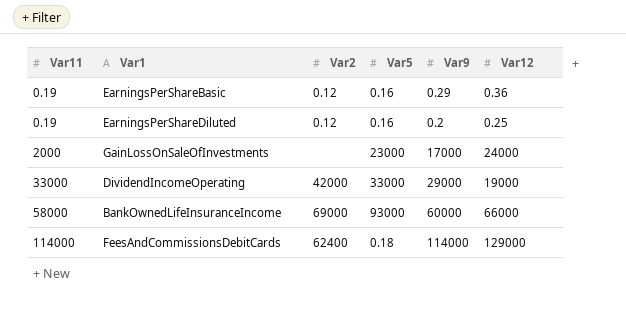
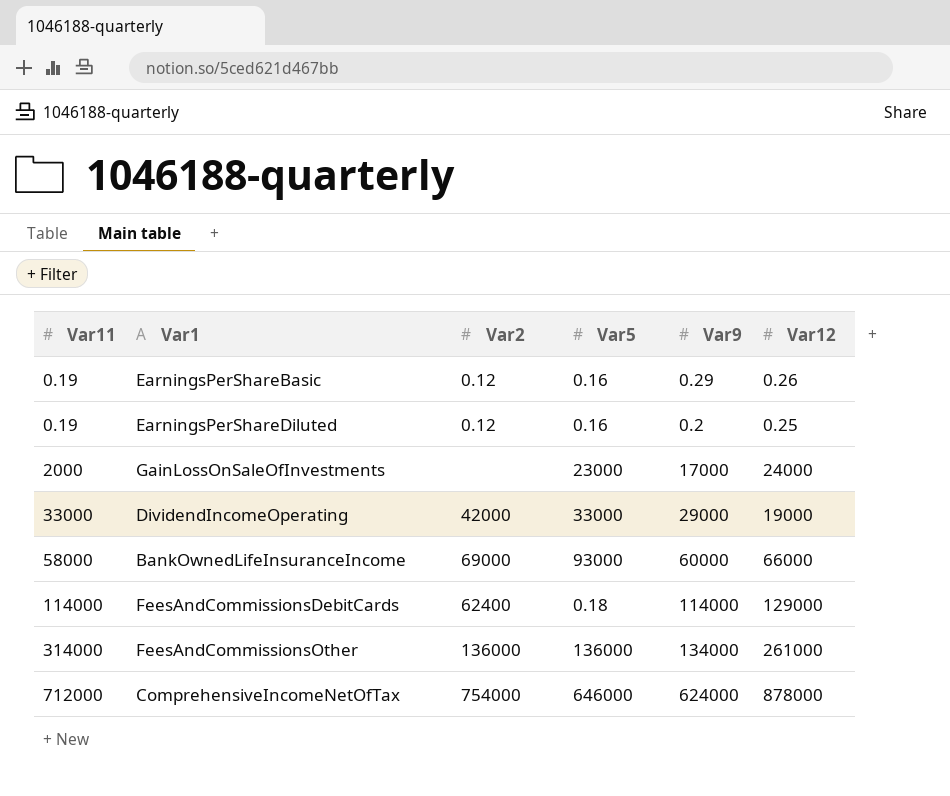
EarningsPerShareBasic | Var12: 0.36 -> 0.26
row FeesAndCommissionsOther: none -> 314000 | 136000 | 136000 | 134000 | 261000
row ComprehensiveIncomeNetOfTax: none -> 712000 | 754000 | 646000 | 624000 | 878000

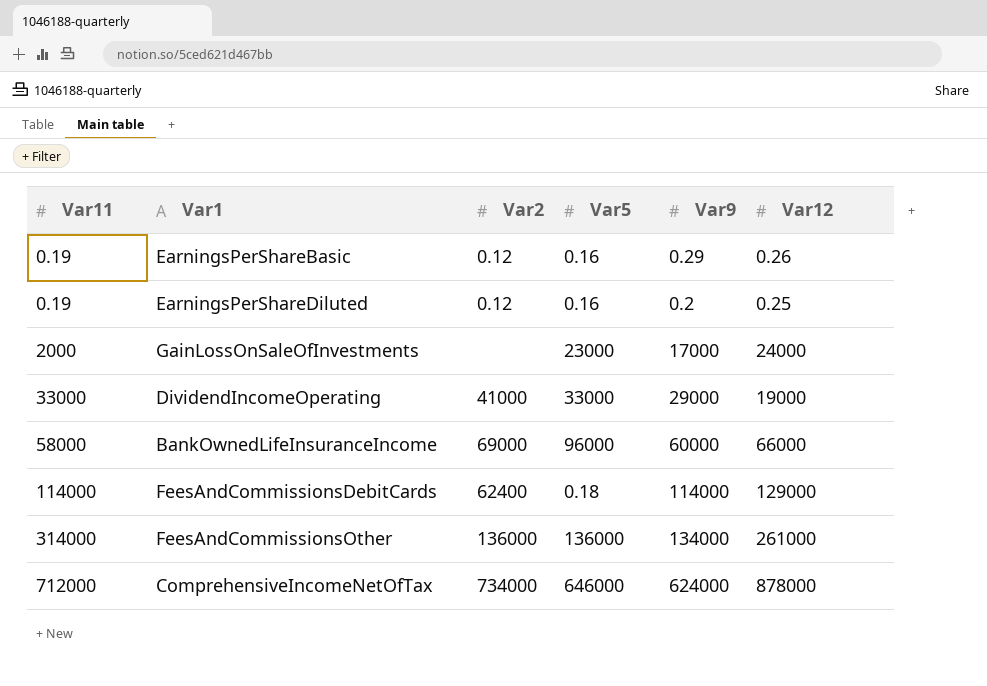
DividendIncomeOperating | Var2: 42000 -> 41000
BankOwnedLifeInsuranceIncome | Var5: 93000 -> 96000
ComprehensiveIncomeNetOfTax | Var2: 754000 -> 734000

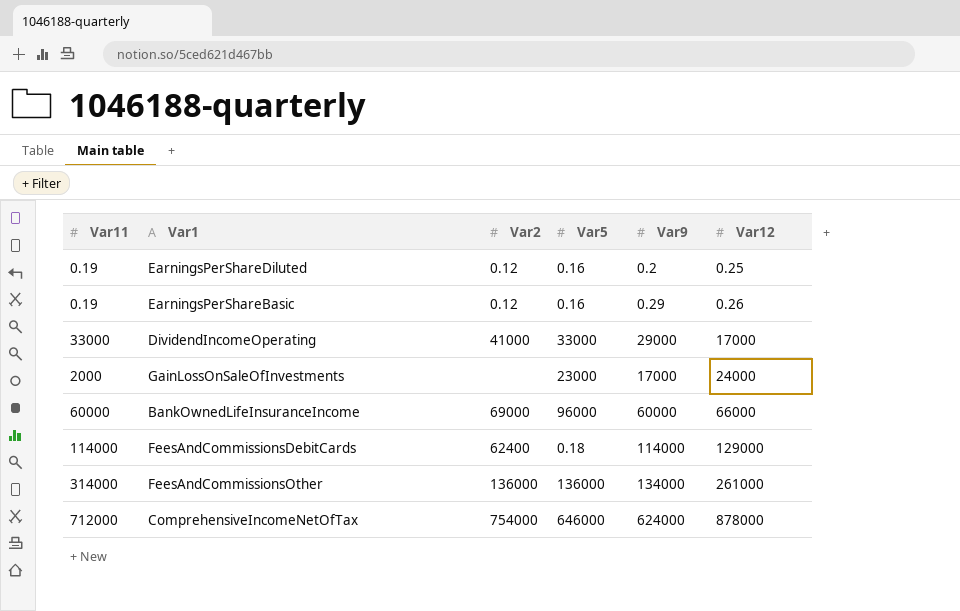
row order: Var11 ascending -> Var12 ascending
DividendIncomeOperating | Var12: 19000 -> 17000
BankOwnedLifeInsuranceIncome | Var11: 58000 -> 60000
ComprehensiveIncomeNetOfTax | Var2: 734000 -> 754000

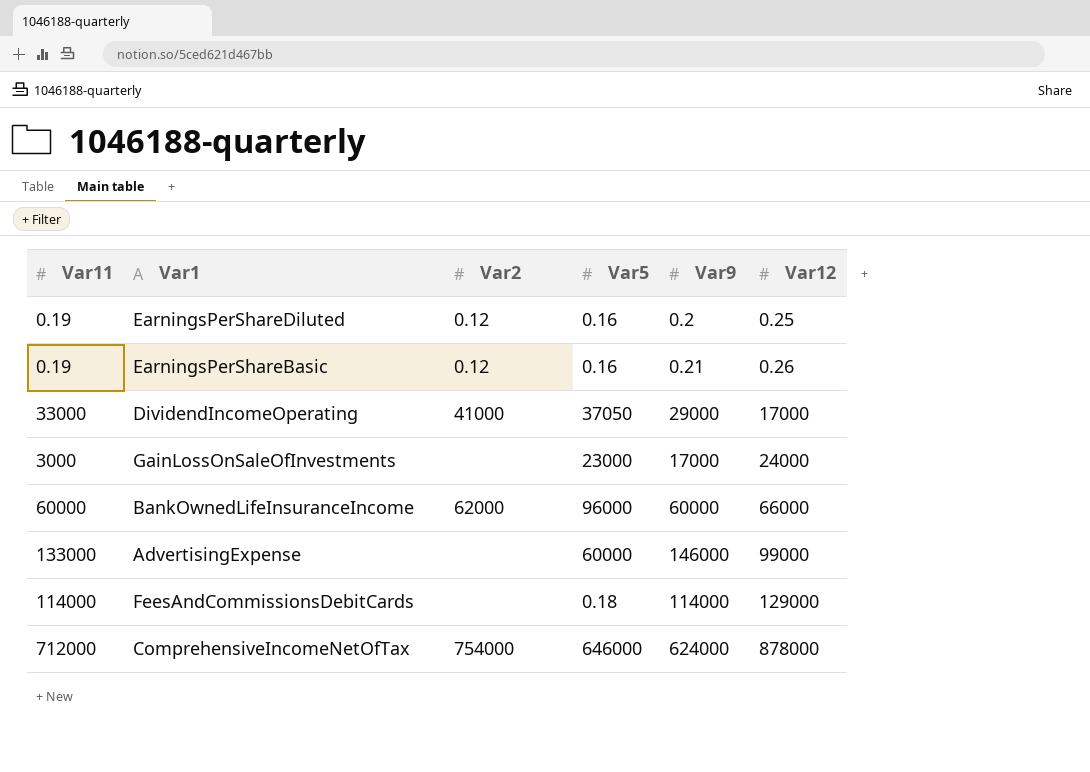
row FeesAndCommissionsOther: 314000 | 136000 | 136000 | 134000 | 261000 -> none
EarningsPerShareBasic | Var9: 0.29 -> 0.21
DividendIncomeOperating | Var5: 33000 -> 37050
GainLossOnSaleOfInvestments | Var11: 2000 -> 3000
BankOwnedLifeInsuranceIncome | Var2: 69000 -> 62000
row AdvertisingExpense: none -> 133000 | none | 60000 | 146000 | 99000
FeesAndCommissionsDebitCards | Var2: 62400 -> none

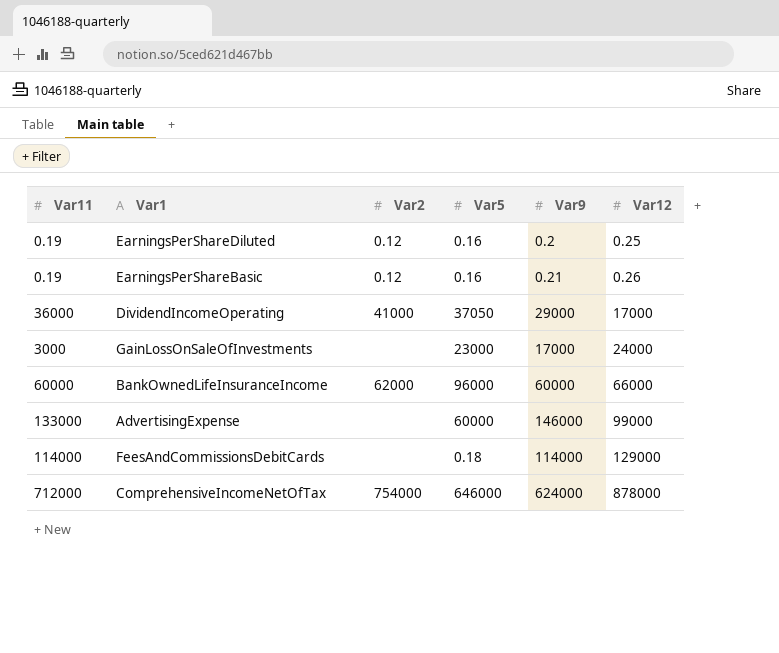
DividendIncomeOperating | Var11: 33000 -> 36000

